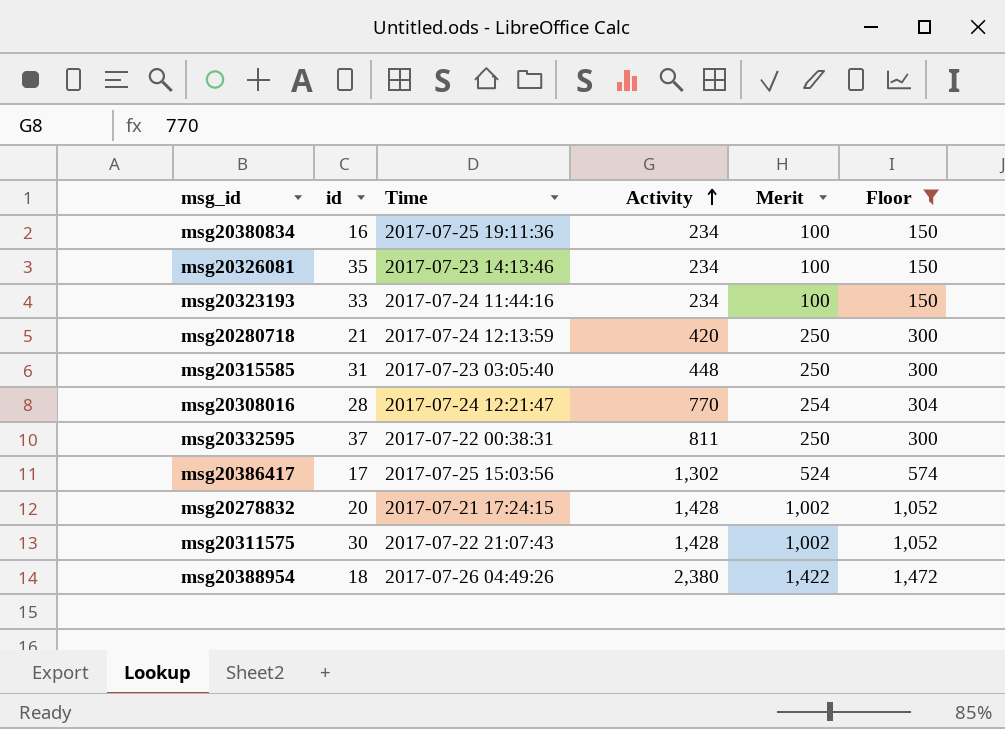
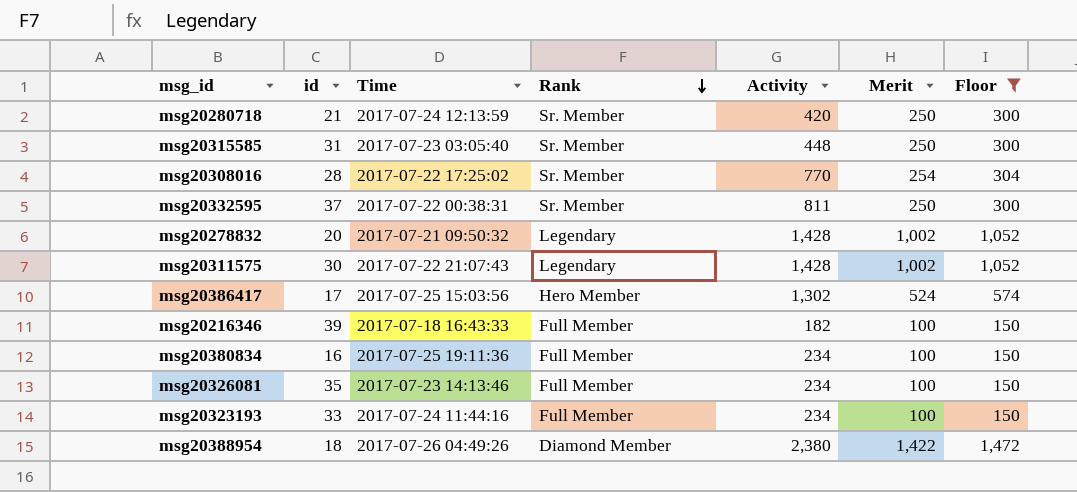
row order: Activity ascending -> Rank descending
column Rank | position: none -> 4
msg20308016 | Time: 2017-07-24 12:21:47 -> 2017-07-22 17:25:02
msg20278832 | Time: 2017-07-21 17:24:15 -> 2017-07-21 09:50:32
row msg20216346: none -> 39 | 2017-07-18 16:43:33 | Full Member | 182 | 100 | 150

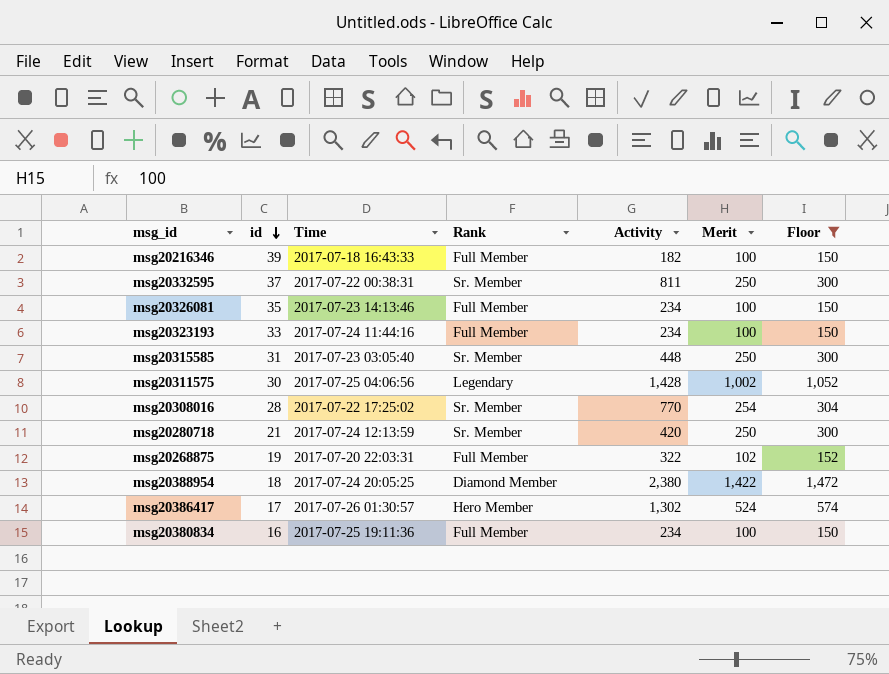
row order: Rank descending -> id descending
row msg20278832: 20 | 2017-07-21 09:50:32 | Legendary | 1,428 | 1,002 | 1,052 -> none
msg20311575 | Time: 2017-07-22 21:07:43 -> 2017-07-25 04:06:56
row msg20268875: none -> 19 | 2017-07-20 22:03:31 | Full Member | 322 | 102 | 152
msg20388954 | Time: 2017-07-26 04:49:26 -> 2017-07-24 20:05:25
msg20386417 | Time: 2017-07-25 15:03:56 -> 2017-07-26 01:30:57

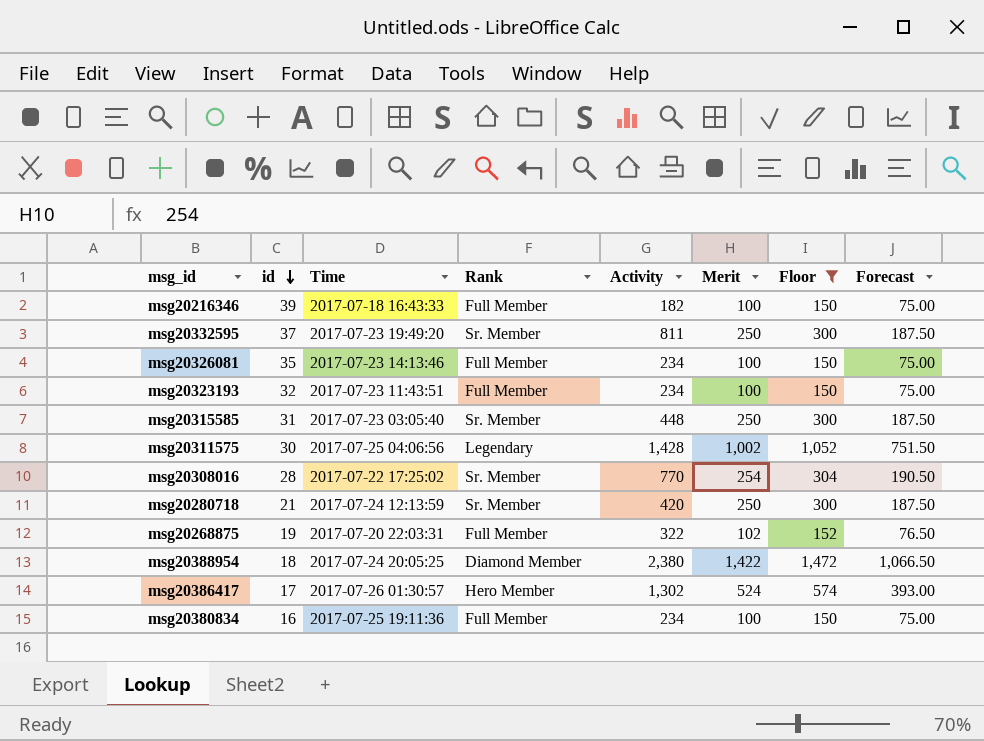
column Forecast | formula: none -> [Merit] * 0.75
msg20332595 | Time: 2017-07-22 00:38:31 -> 2017-07-23 19:49:20
msg20323193 | id: 33 -> 32
msg20323193 | Time: 2017-07-24 11:44:16 -> 2017-07-23 11:43:51

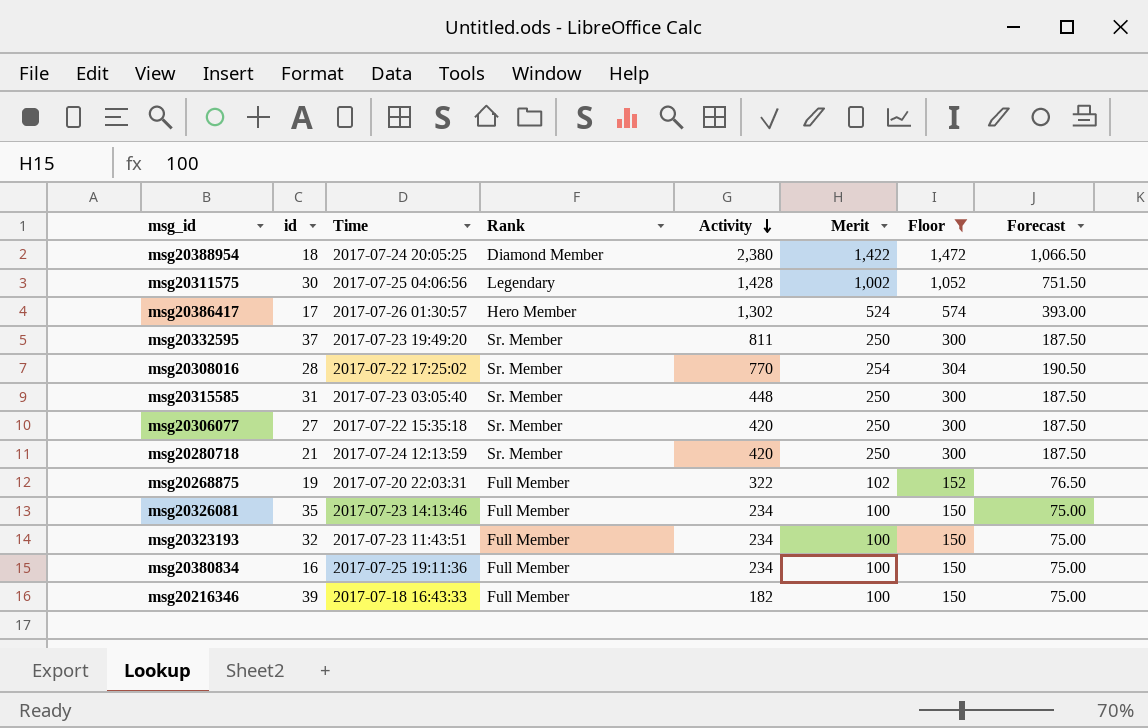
row order: id descending -> Activity descending
row msg20306077: none -> 27 | 2017-07-22 15:35:18 | Sr. Member | 420 | 250 | 300 | 187.50

